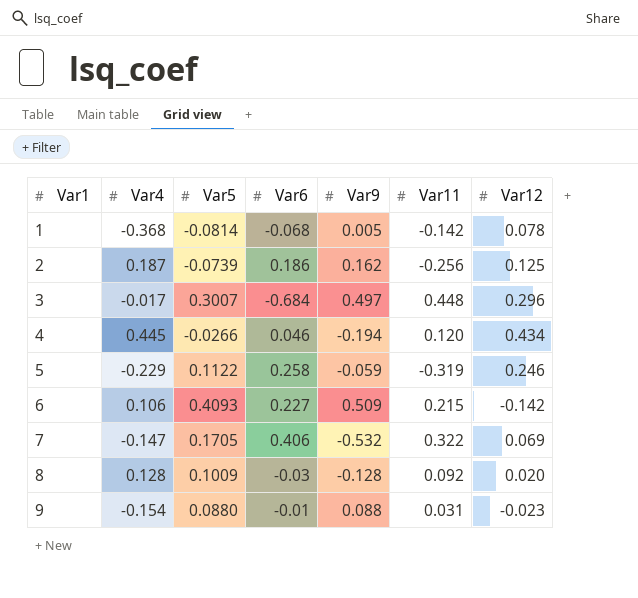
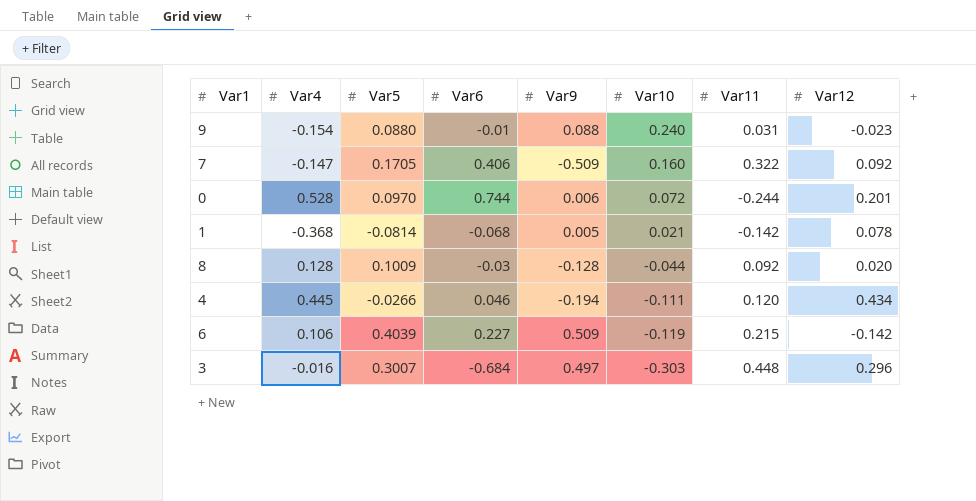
row order: Var1 ascending -> Var10 descending
column Var10 | position: none -> 6
row 2: 0.187 | -0.0739 | 0.186 | 0.162 | -0.256 | 0.125 -> none
row 5: -0.229 | 0.1122 | 0.258 | -0.059 | -0.319 | 0.246 -> none
7 | Var9: -0.532 -> -0.509
7 | Var12: 0.069 -> 0.092
row 0: none -> 0.528 | 0.0970 | 0.744 | 0.006 | 0.072 | -0.244 | 0.201
6 | Var5: 0.4093 -> 0.4039
3 | Var4: -0.017 -> -0.016

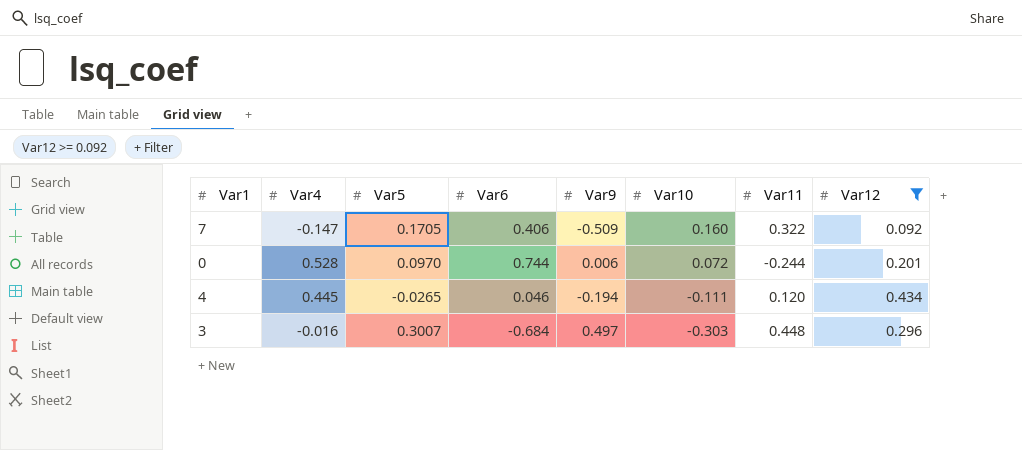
filter: none -> Var12 >= 0.092
4 | Var5: -0.0266 -> -0.0265

